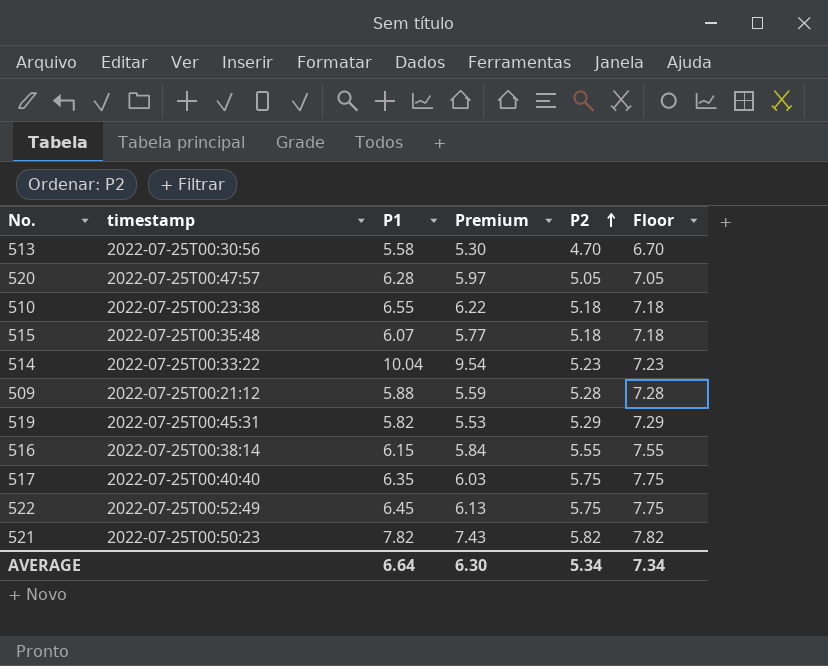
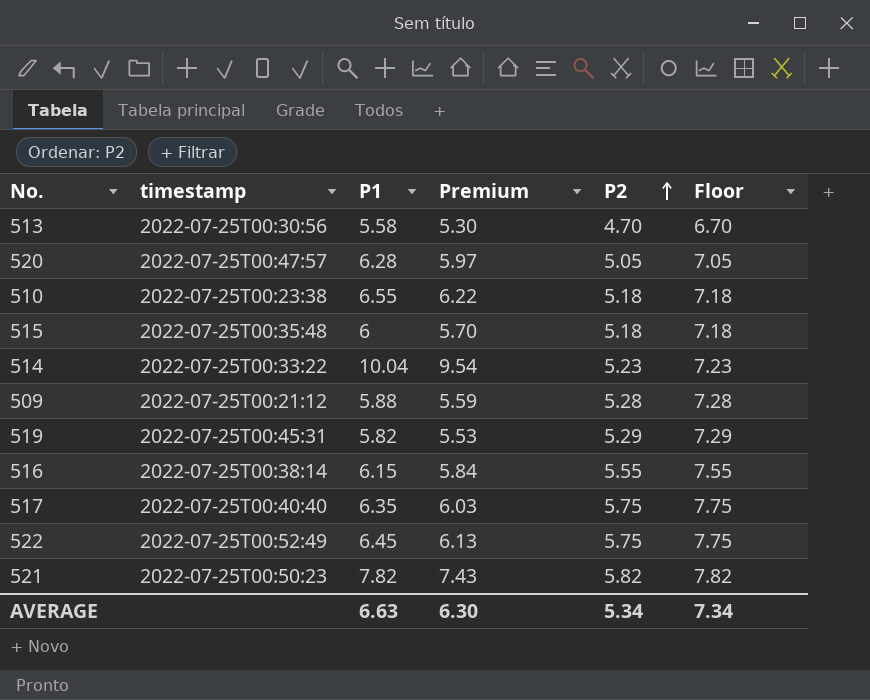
515 | P1: 6.07 -> 6
515 | Premium: 5.77 -> 5.70
AVERAGE | P1: 6.64 -> 6.63

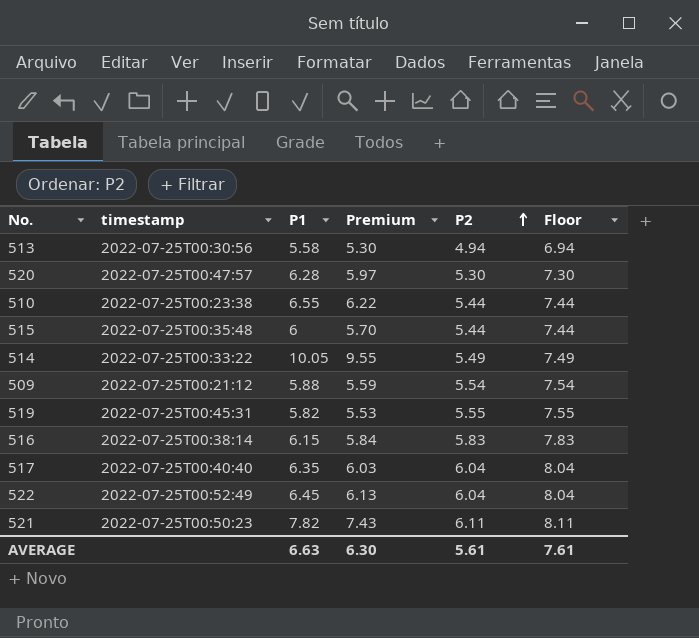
513 | P2: 4.70 -> 4.94
513 | Floor: 6.70 -> 6.94
520 | P2: 5.05 -> 5.30
520 | Floor: 7.05 -> 7.30
510 | P2: 5.18 -> 5.44
510 | Floor: 7.18 -> 7.44
515 | P2: 5.18 -> 5.44
515 | Floor: 7.18 -> 7.44
514 | P1: 10.04 -> 10.05
514 | Premium: 9.54 -> 9.55
514 | P2: 5.23 -> 5.49
514 | Floor: 7.23 -> 7.49
509 | P2: 5.28 -> 5.54
509 | Floor: 7.28 -> 7.54
519 | P2: 5.29 -> 5.55
519 | Floor: 7.29 -> 7.55
516 | P2: 5.55 -> 5.83
516 | Floor: 7.55 -> 7.83
517 | P2: 5.75 -> 6.04
517 | Floor: 7.75 -> 8.04
522 | P2: 5.75 -> 6.04
522 | Floor: 7.75 -> 8.04
521 | P2: 5.82 -> 6.11
521 | Floor: 7.82 -> 8.11
AVERAGE | P2: 5.34 -> 5.61
AVERAGE | Floor: 7.34 -> 7.61

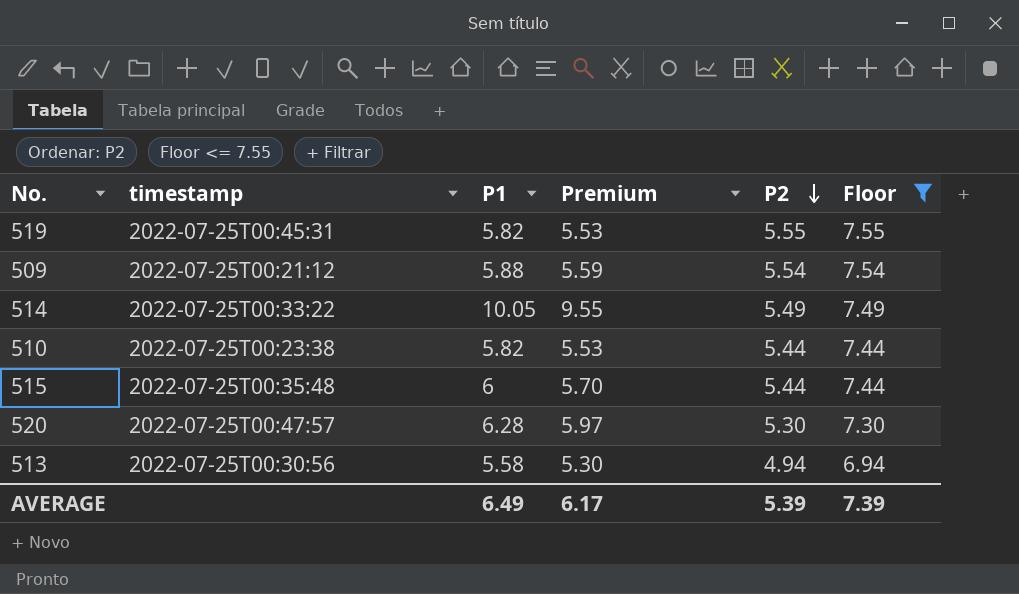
filter: none -> Floor <= 7.55
row order: P2 ascending -> P2 descending
510 | P1: 6.55 -> 5.82
510 | Premium: 6.22 -> 5.53
AVERAGE | P1: 6.63 -> 6.49
AVERAGE | Premium: 6.30 -> 6.17
AVERAGE | P2: 5.61 -> 5.39
AVERAGE | Floor: 7.61 -> 7.39

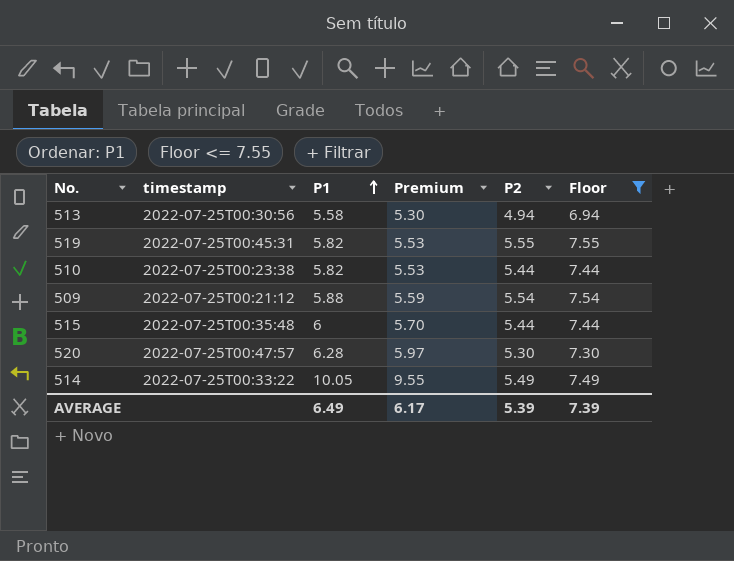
row order: P2 descending -> P1 ascending

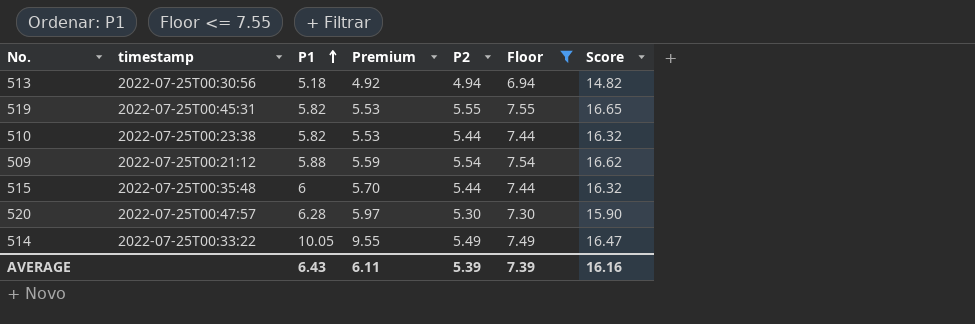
column Score | formula: none -> [P2] * 3
513 | P1: 5.58 -> 5.18
513 | Premium: 5.30 -> 4.92
AVERAGE | P1: 6.49 -> 6.43
AVERAGE | Premium: 6.17 -> 6.11

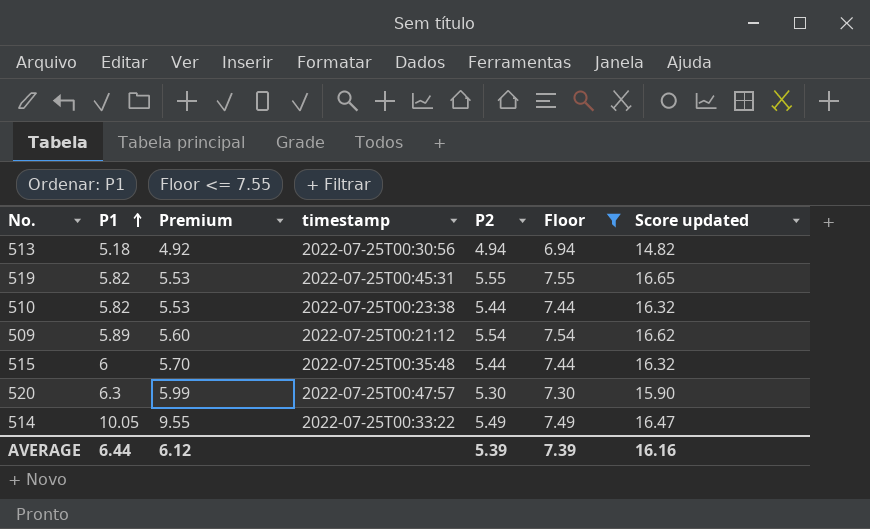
column timestamp | position: 2 -> 4
column name: Score -> Score updated
509 | P1: 5.88 -> 5.89
509 | Premium: 5.59 -> 5.60
520 | P1: 6.28 -> 6.3
520 | Premium: 5.97 -> 5.99
AVERAGE | P1: 6.43 -> 6.44
AVERAGE | Premium: 6.11 -> 6.12

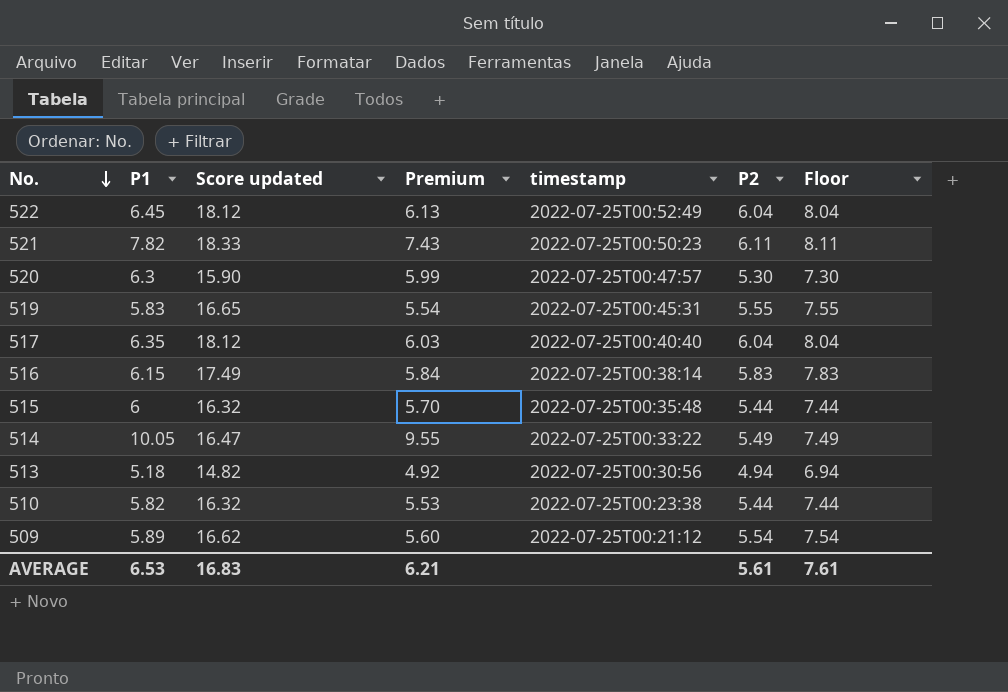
filter: Floor <= 7.55 -> none
row order: P1 ascending -> No. descending
column Score updated | position: 7 -> 3
519 | P1: 5.82 -> 5.83
519 | Premium: 5.53 -> 5.54
AVERAGE | P1: 6.44 -> 6.53
AVERAGE | Score updated: 16.16 -> 16.83
AVERAGE | Premium: 6.12 -> 6.21
AVERAGE | P2: 5.39 -> 5.61
AVERAGE | Floor: 7.39 -> 7.61

